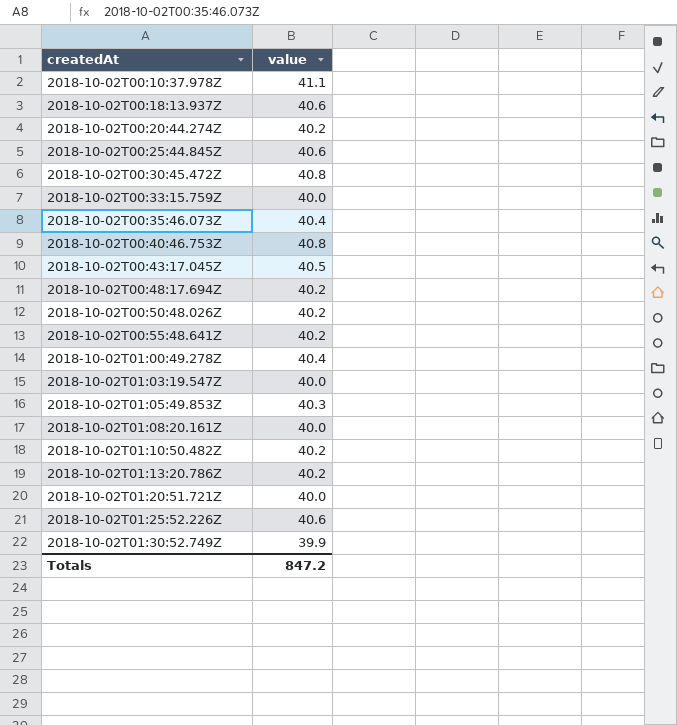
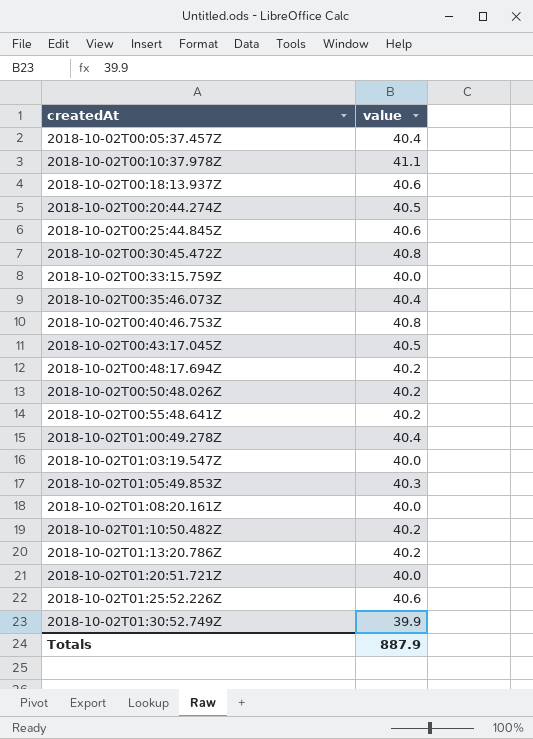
row 2018-10-02T00:05:37.457Z: none -> 40.4
2018-10-02T00:20:44.274Z | value: 40.2 -> 40.5
Totals | value: 847.2 -> 887.9

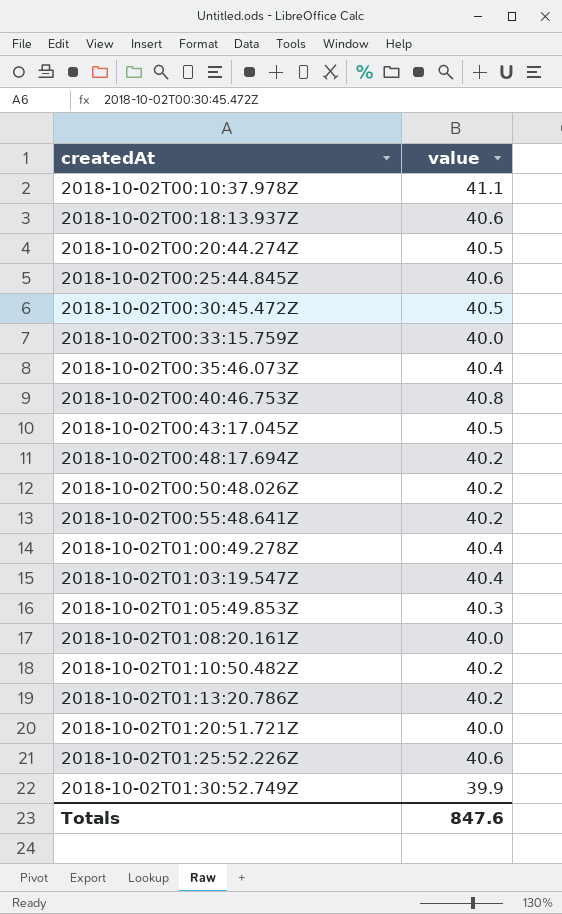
row 2018-10-02T00:05:37.457Z: 40.4 -> none
2018-10-02T00:30:45.472Z | value: 40.8 -> 40.5
2018-10-02T01:03:19.547Z | value: 40.0 -> 40.4
Totals | value: 887.9 -> 847.6

